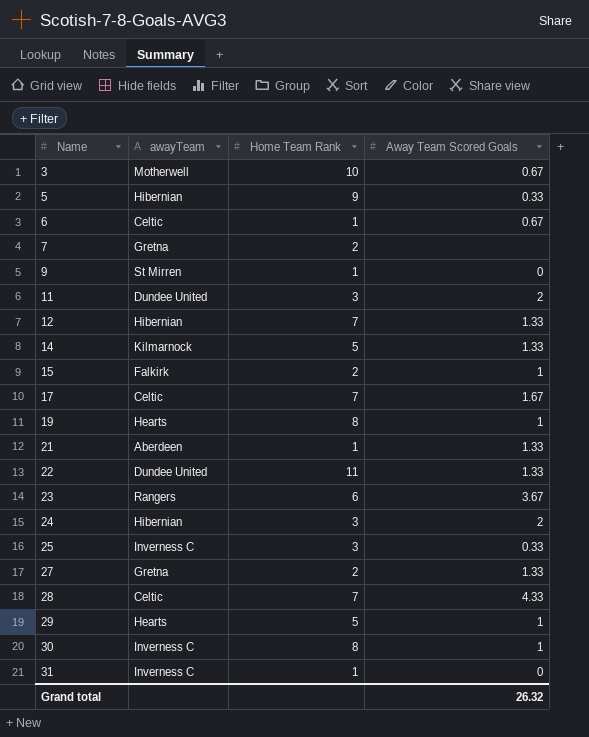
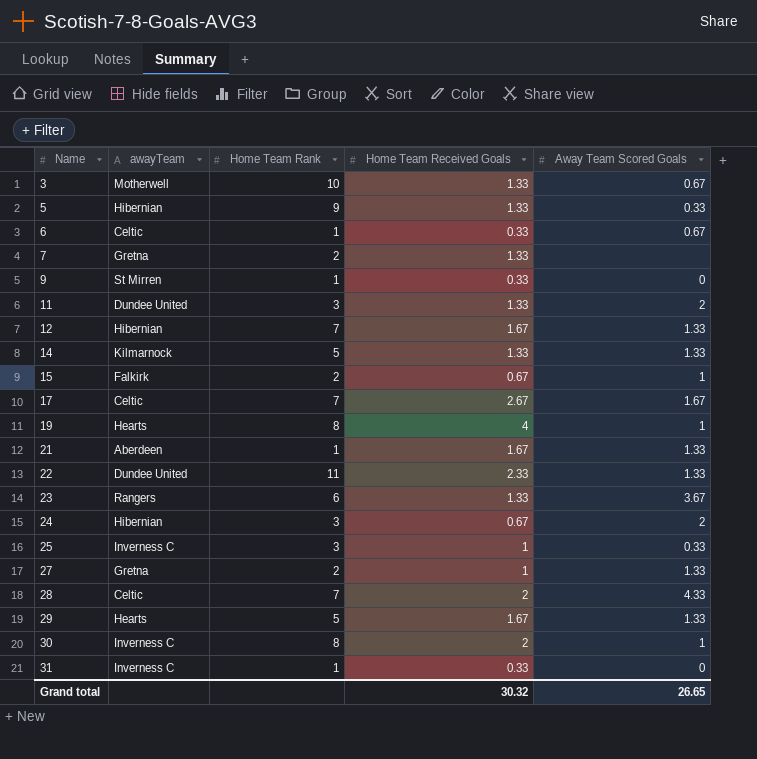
column Home Team Received Goals | position: none -> 4
29 | Away Team Scored Goals: 1 -> 1.33
Grand total | Away Team Scored Goals: 26.32 -> 26.65

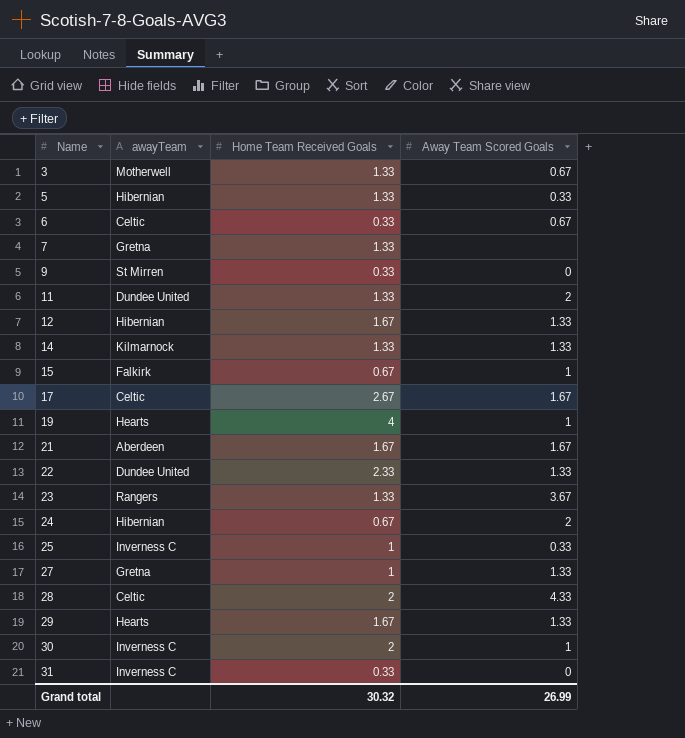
column Home Team Rank | position: 3 -> none
21 | Away Team Scored Goals: 1.33 -> 1.67
Grand total | Away Team Scored Goals: 26.65 -> 26.99

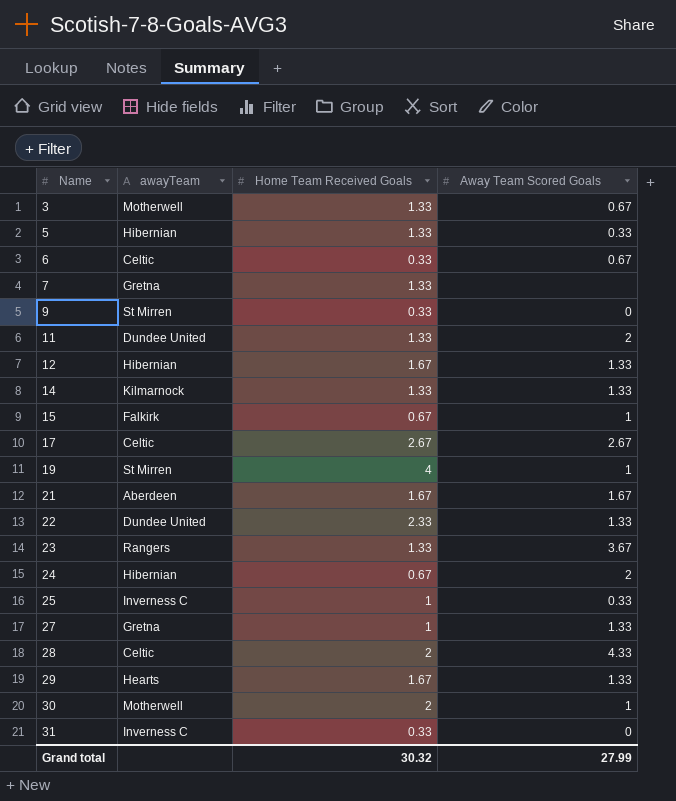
17 | Away Team Scored Goals: 1.67 -> 2.67
19 | awayTeam: Hearts -> St Mirren
30 | awayTeam: Inverness C -> Motherwell
Grand total | Away Team Scored Goals: 26.99 -> 27.99

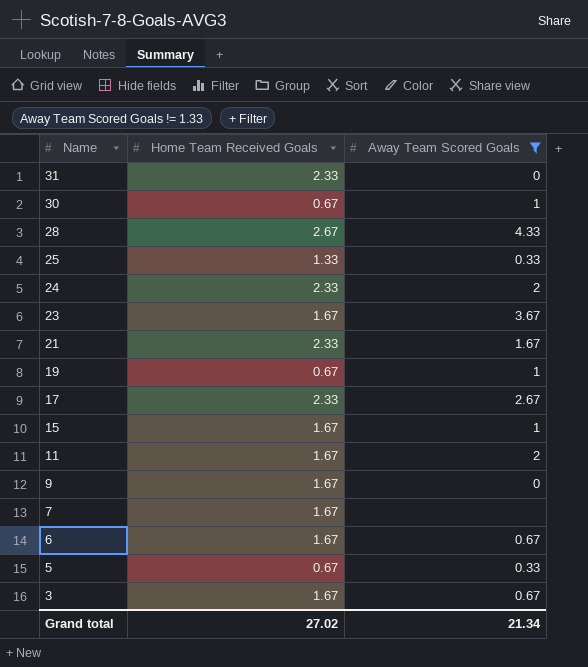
filter: none -> Away Team Scored Goals != 1.33
row order: Name ascending -> Name descending
column awayTeam | position: 2 -> none
31 | Home Team Received Goals: 0.33 -> 2.33
30 | Home Team Received Goals: 2 -> 0.67
28 | Home Team Received Goals: 2 -> 2.67
25 | Home Team Received Goals: 1 -> 1.33
24 | Home Team Received Goals: 0.67 -> 2.33
23 | Home Team Received Goals: 1.33 -> 1.67
21 | Home Team Received Goals: 1.67 -> 2.33
19 | Home Team Received Goals: 4 -> 0.67
17 | Home Team Received Goals: 2.67 -> 2.33
15 | Home Team Received Goals: 0.67 -> 1.67
11 | Home Team Received Goals: 1.33 -> 1.67
9 | Home Team Received Goals: 0.33 -> 1.67
7 | Home Team Received Goals: 1.33 -> 1.67
6 | Home Team Received Goals: 0.33 -> 1.67
5 | Home Team Received Goals: 1.33 -> 0.67
3 | Home Team Received Goals: 1.33 -> 1.67
Grand total | Home Team Received Goals: 30.32 -> 27.02
Grand total | Away Team Scored Goals: 27.99 -> 21.34

